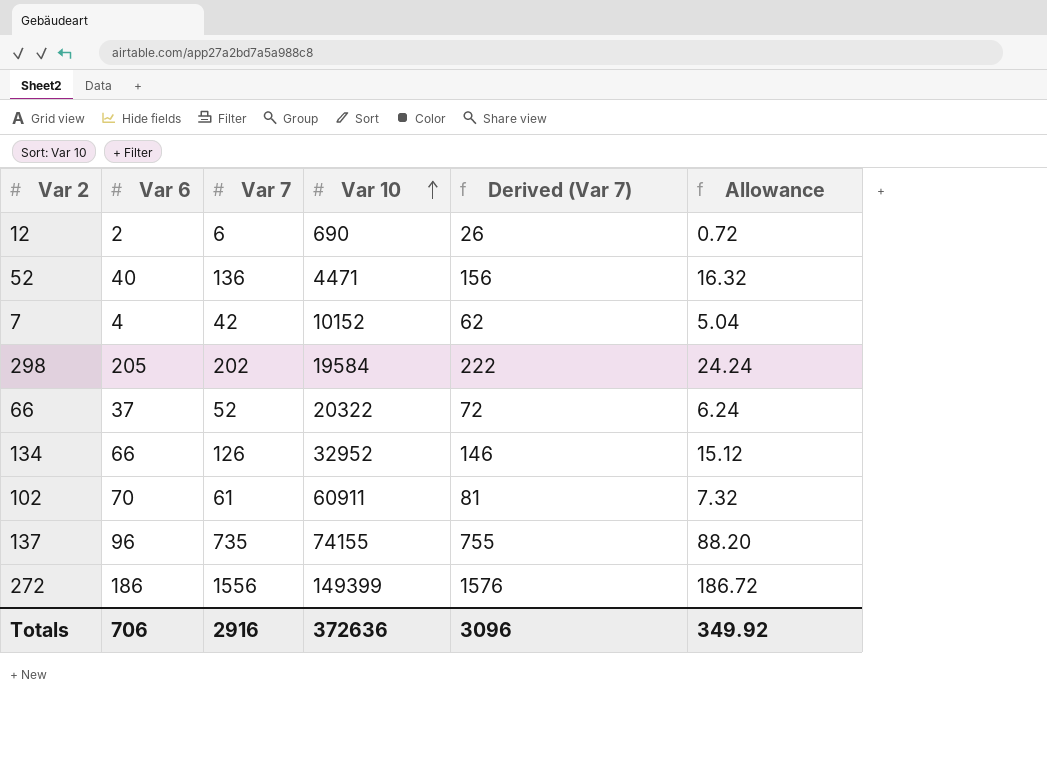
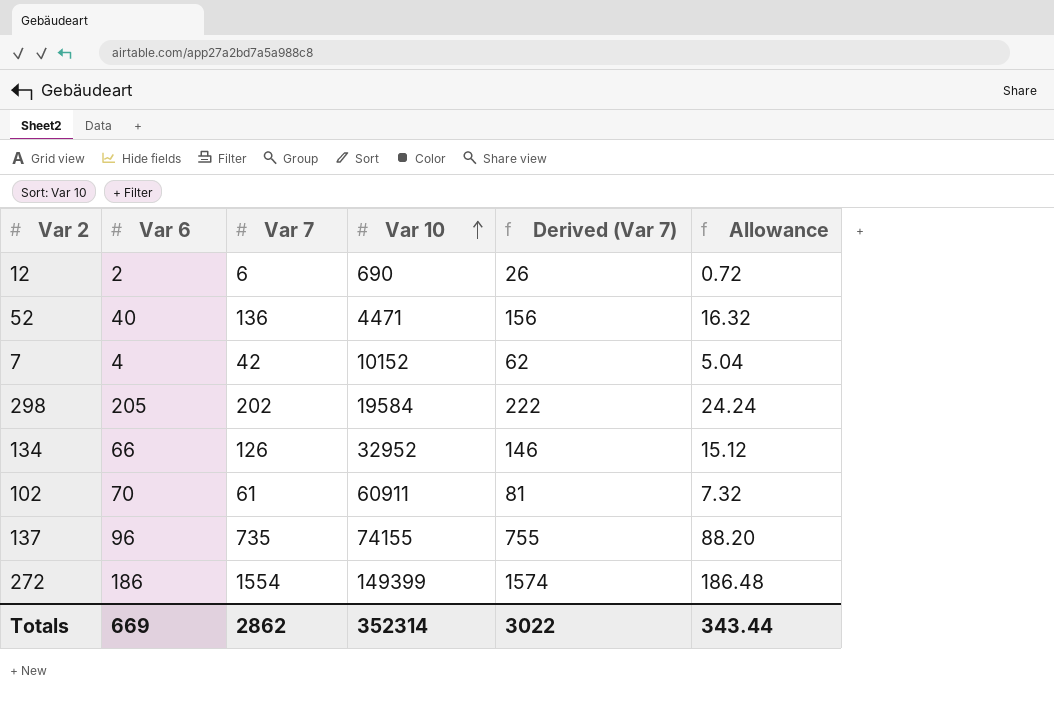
row 66: 37 | 52 | 20322 | 72 | 6.24 -> none
272 | Var 7: 1556 -> 1554
272 | Derived (Var 7): 1576 -> 1574
272 | Allowance: 186.72 -> 186.48
Totals | Var 6: 706 -> 669
Totals | Var 7: 2916 -> 2862
Totals | Var 10: 372636 -> 352314
Totals | Derived (Var 7): 3096 -> 3022
Totals | Allowance: 349.92 -> 343.44

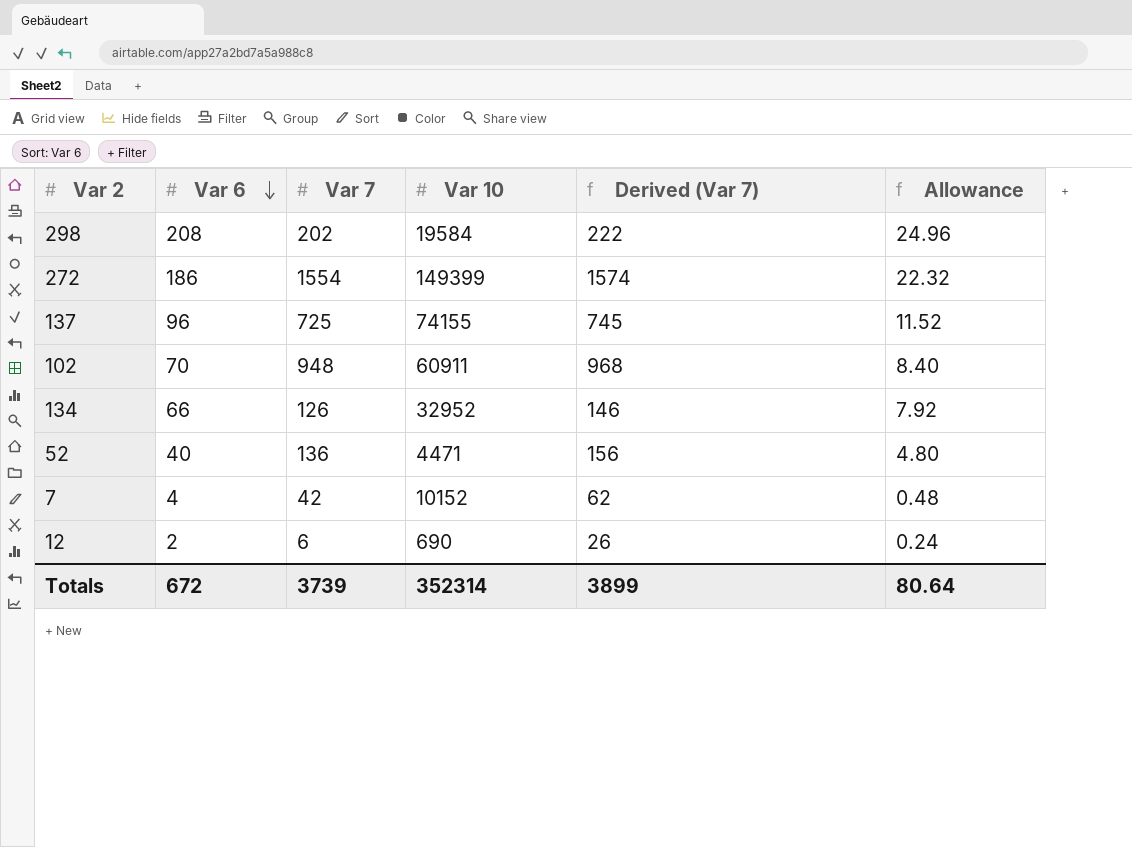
row order: Var 10 ascending -> Var 6 descending
column Allowance | formula: [Var 7] * 0.12 -> [Var 6] * 0.12
298 | Var 6: 205 -> 208
137 | Var 7: 735 -> 725
137 | Derived (Var 7): 755 -> 745
102 | Var 7: 61 -> 948
102 | Derived (Var 7): 81 -> 968
Totals | Var 6: 669 -> 672
Totals | Var 7: 2862 -> 3739
Totals | Derived (Var 7): 3022 -> 3899
Totals | Allowance: 343.44 -> 80.64

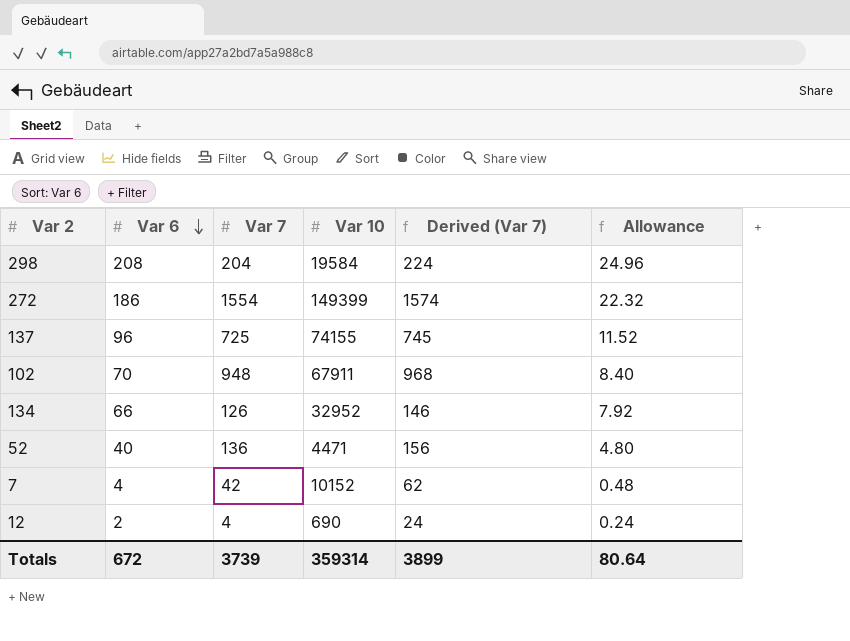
298 | Var 7: 202 -> 204
298 | Derived (Var 7): 222 -> 224
102 | Var 10: 60911 -> 67911
12 | Var 7: 6 -> 4
12 | Derived (Var 7): 26 -> 24
Totals | Var 10: 352314 -> 359314

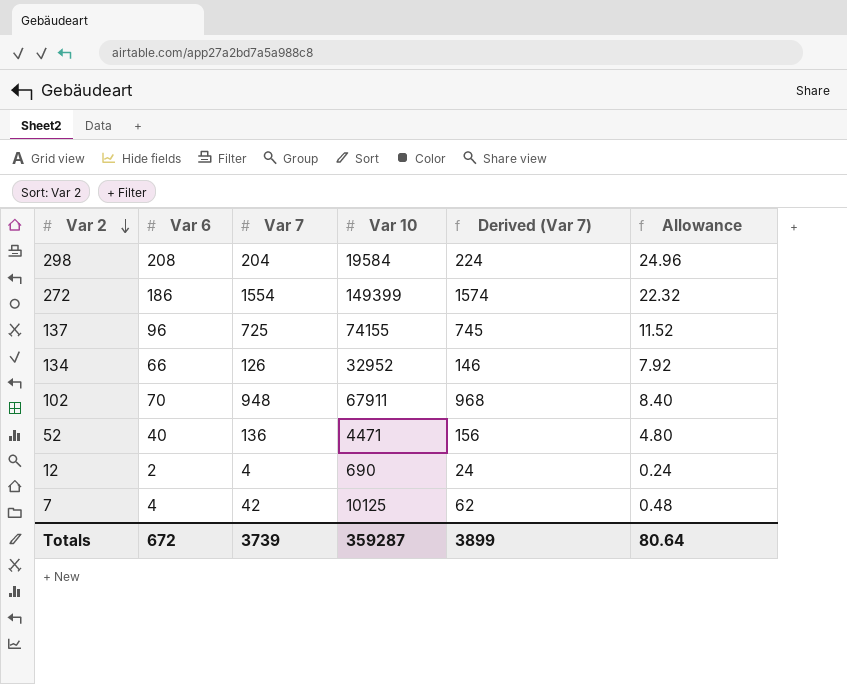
row order: Var 6 descending -> Var 2 descending
7 | Var 10: 10152 -> 10125
Totals | Var 10: 359314 -> 359287

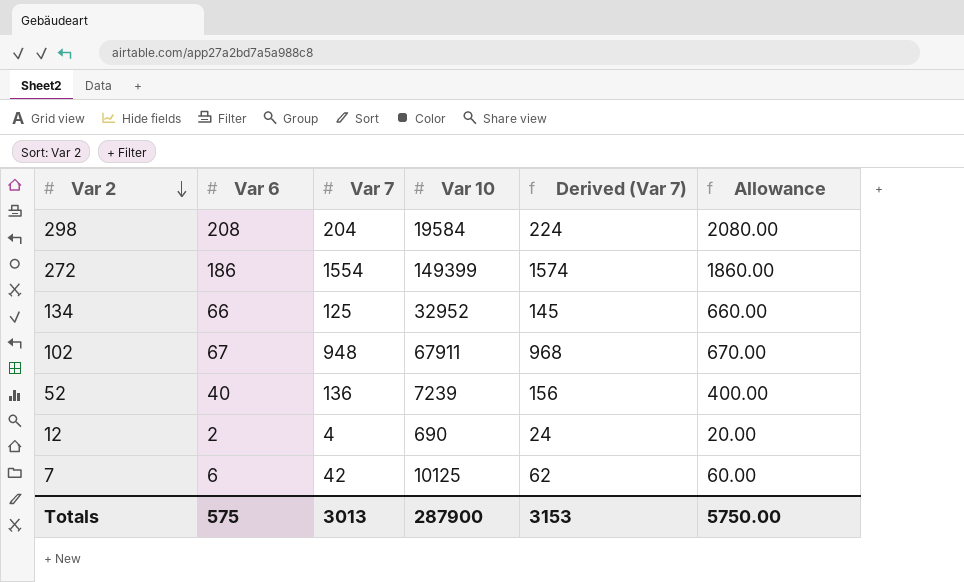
column Allowance | formula: [Var 6] * 0.12 -> [Var 6] * 10
row 137: 96 | 725 | 74155 | 745 | 11.52 -> none
134 | Var 7: 126 -> 125
134 | Derived (Var 7): 146 -> 145
102 | Var 6: 70 -> 67
52 | Var 10: 4471 -> 7239
7 | Var 6: 4 -> 6
Totals | Var 6: 672 -> 575
Totals | Var 7: 3739 -> 3013
Totals | Var 10: 359287 -> 287900
Totals | Derived (Var 7): 3899 -> 3153
Totals | Allowance: 80.64 -> 5750.00

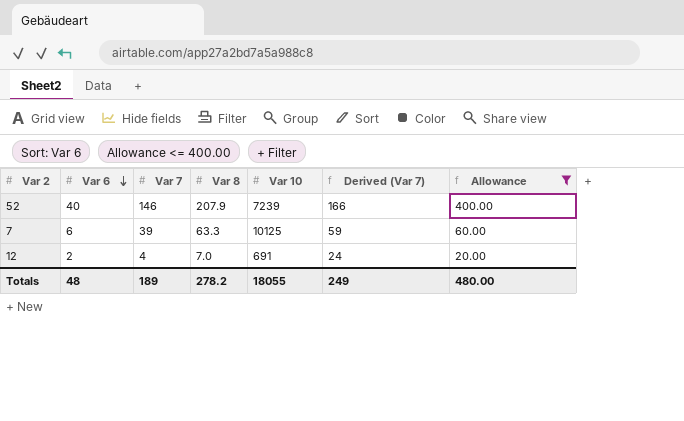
filter: none -> Allowance <= 400.00
row order: Var 2 descending -> Var 6 descending
column Var 8 | position: none -> 4
52 | Var 7: 136 -> 146
52 | Derived (Var 7): 156 -> 166
7 | Var 7: 42 -> 39
7 | Derived (Var 7): 62 -> 59
12 | Var 10: 690 -> 691
Totals | Var 6: 575 -> 48
Totals | Var 7: 3013 -> 189
Totals | Var 10: 287900 -> 18055
Totals | Derived (Var 7): 3153 -> 249
Totals | Allowance: 5750.00 -> 480.00

